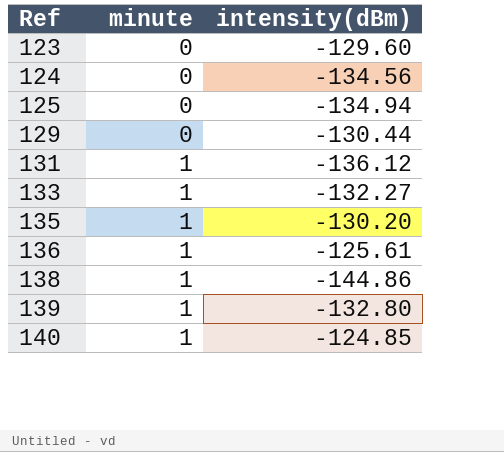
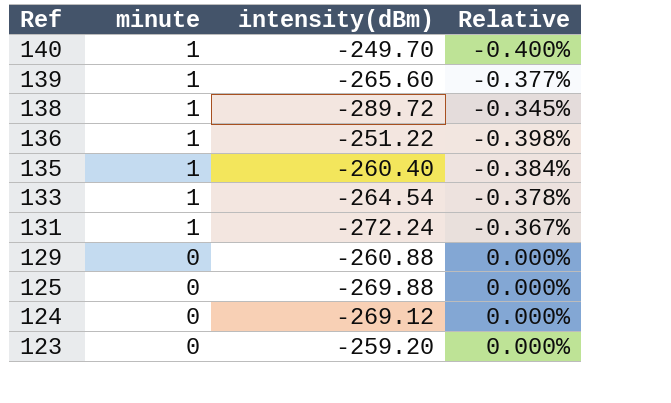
row order: Ref ascending -> Ref descending
column Relative | formula: none -> [minute] / [intensity(dBm)]
140 | intensity(dBm): -124.85 -> -249.70
139 | intensity(dBm): -132.80 -> -265.60
138 | intensity(dBm): -144.86 -> -289.72
136 | intensity(dBm): -125.61 -> -251.22
135 | intensity(dBm): -130.20 -> -260.40
133 | intensity(dBm): -132.27 -> -264.54
131 | intensity(dBm): -136.12 -> -272.24
129 | intensity(dBm): -130.44 -> -260.88
125 | intensity(dBm): -134.94 -> -269.88
124 | intensity(dBm): -134.56 -> -269.12
123 | intensity(dBm): -129.60 -> -259.20

